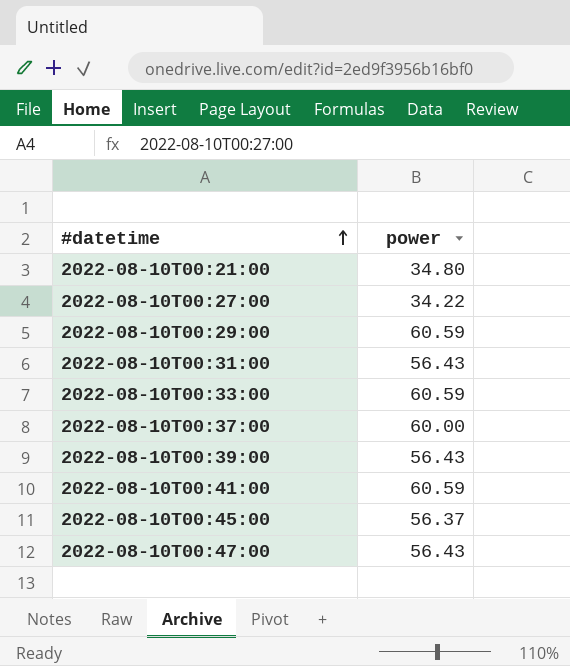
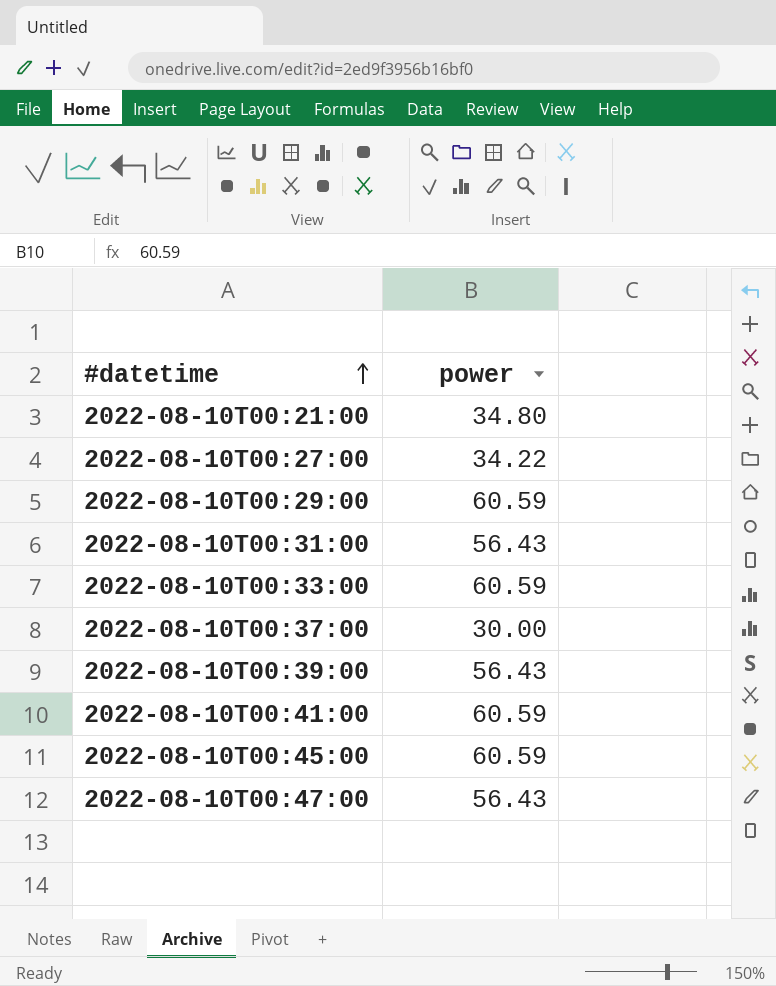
2022-08-10T00:37:00 | power: 60.00 -> 30.00
2022-08-10T00:45:00 | power: 56.37 -> 60.59

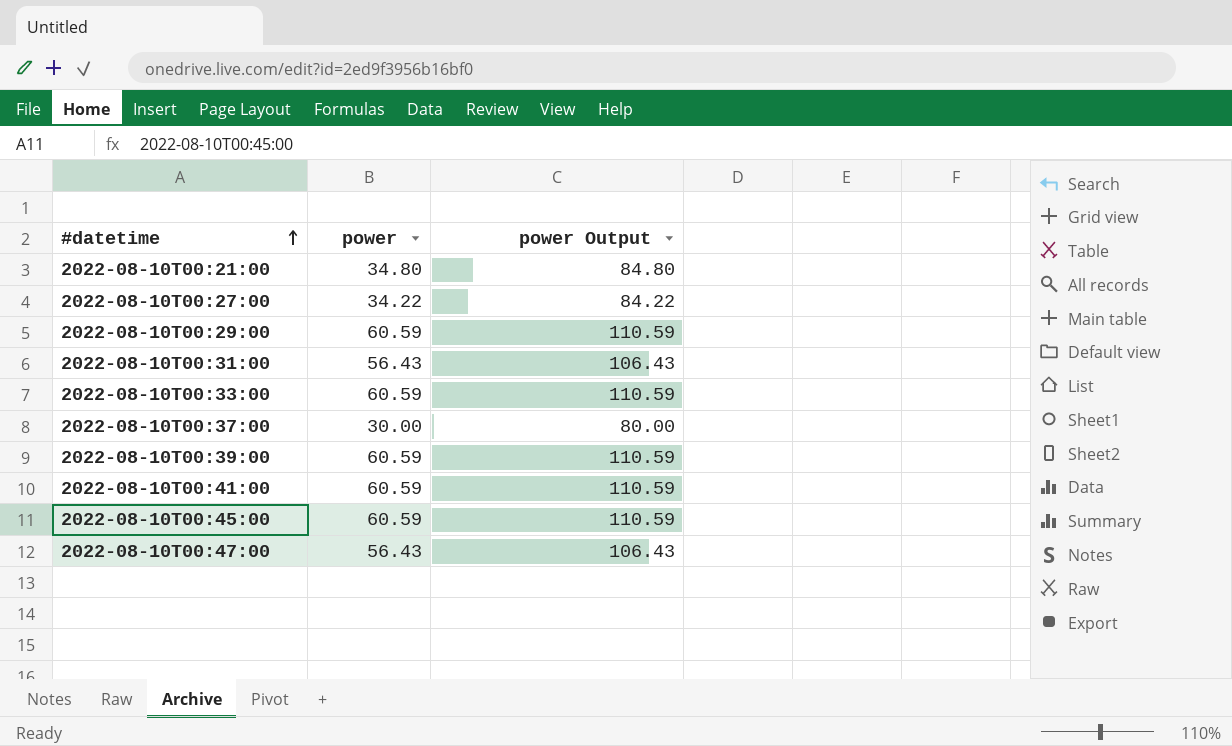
column power Output | formula: none -> [power] + 50
2022-08-10T00:39:00 | power: 56.43 -> 60.59

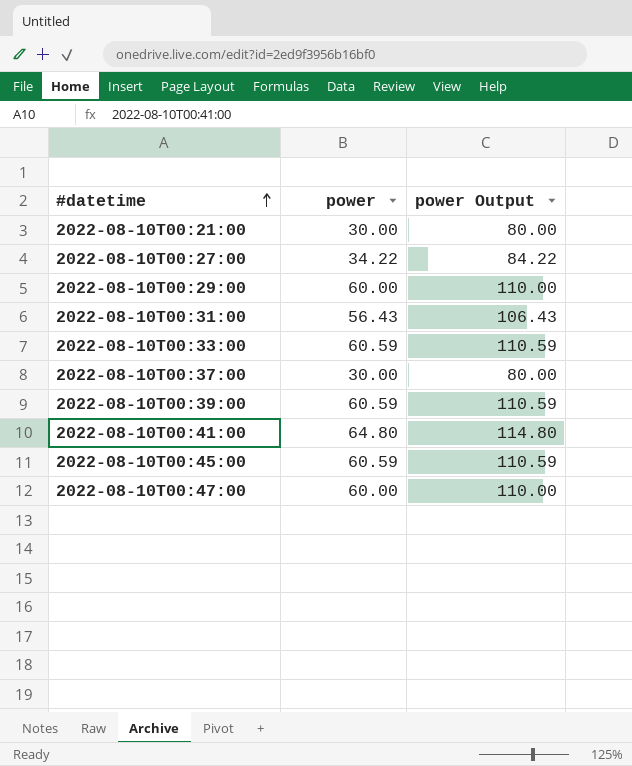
2022-08-10T00:21:00 | power: 34.80 -> 30.00
2022-08-10T00:21:00 | power Output: 84.80 -> 80.00
2022-08-10T00:29:00 | power: 60.59 -> 60.00
2022-08-10T00:29:00 | power Output: 110.59 -> 110.00
2022-08-10T00:41:00 | power: 60.59 -> 64.80
2022-08-10T00:41:00 | power Output: 110.59 -> 114.80
2022-08-10T00:47:00 | power: 56.43 -> 60.00
2022-08-10T00:47:00 | power Output: 106.43 -> 110.00

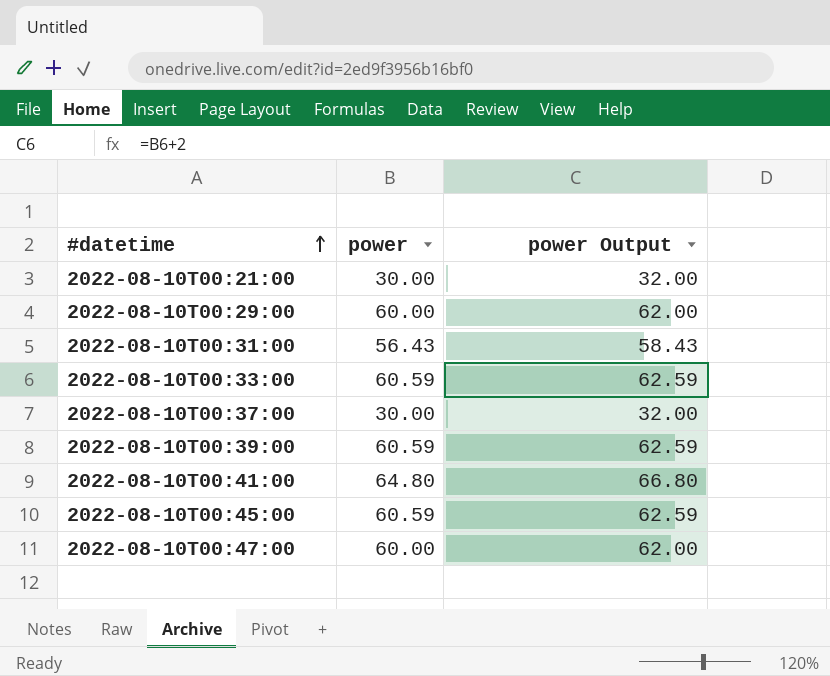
column power Output | formula: [power] + 50 -> [power] + 2
row 2022-08-10T00:27:00: 34.22 | 84.22 -> none

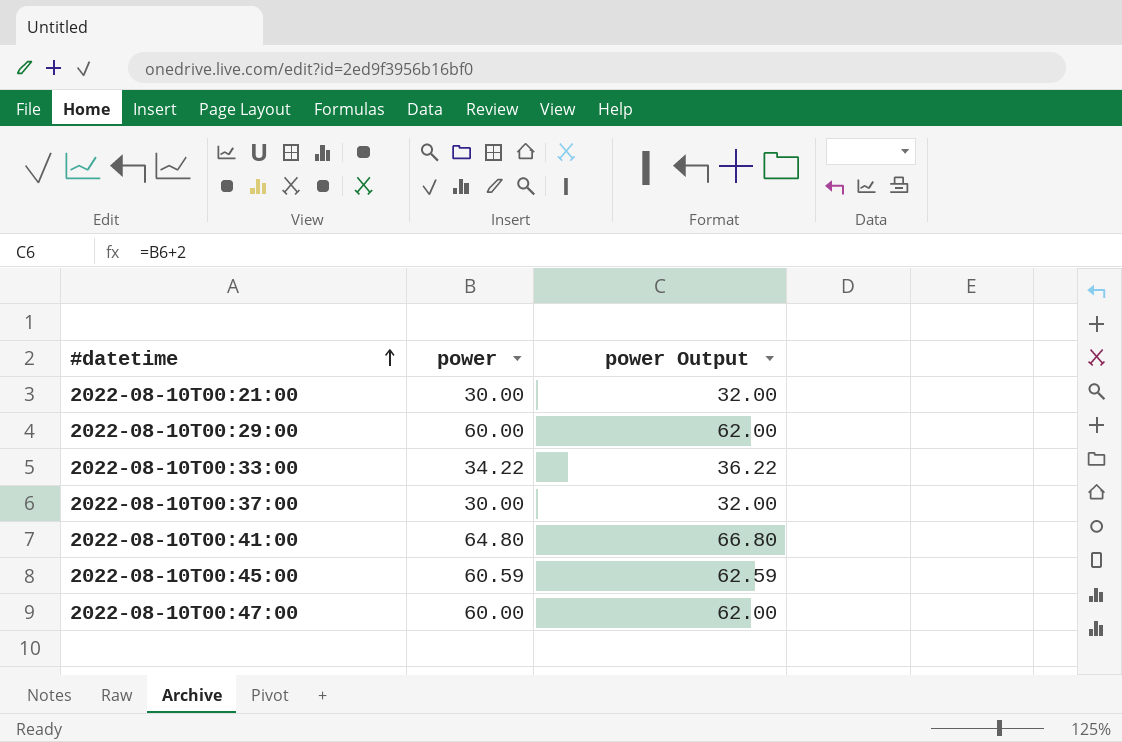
row 2022-08-10T00:31:00: 56.43 | 58.43 -> none
row 2022-08-10T00:39:00: 60.59 | 62.59 -> none
2022-08-10T00:33:00 | power: 60.59 -> 34.22
2022-08-10T00:33:00 | power Output: 62.59 -> 36.22

